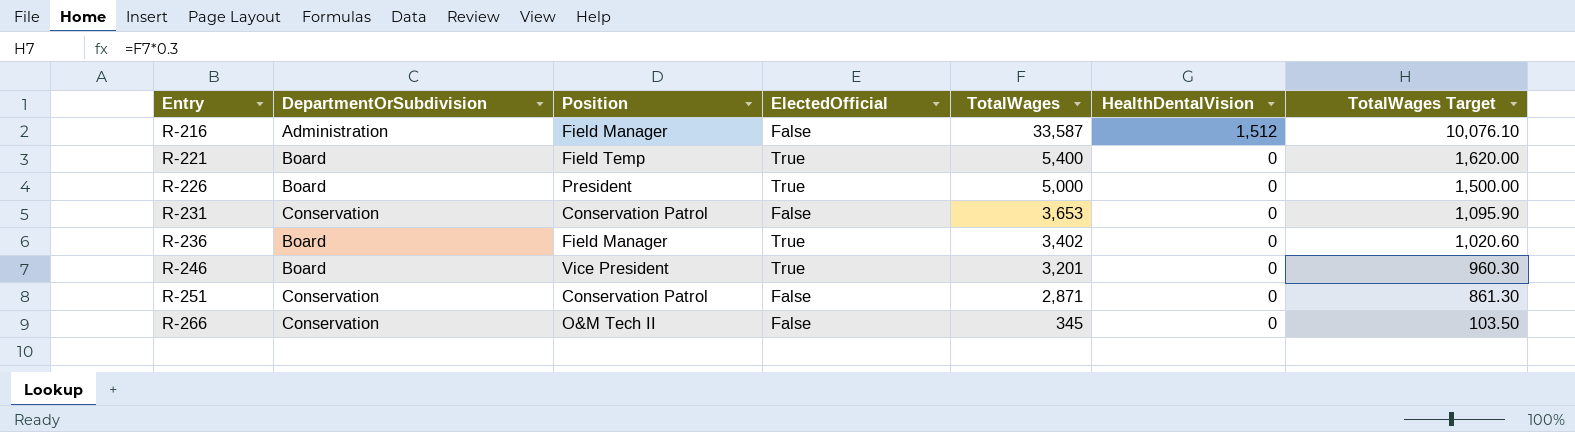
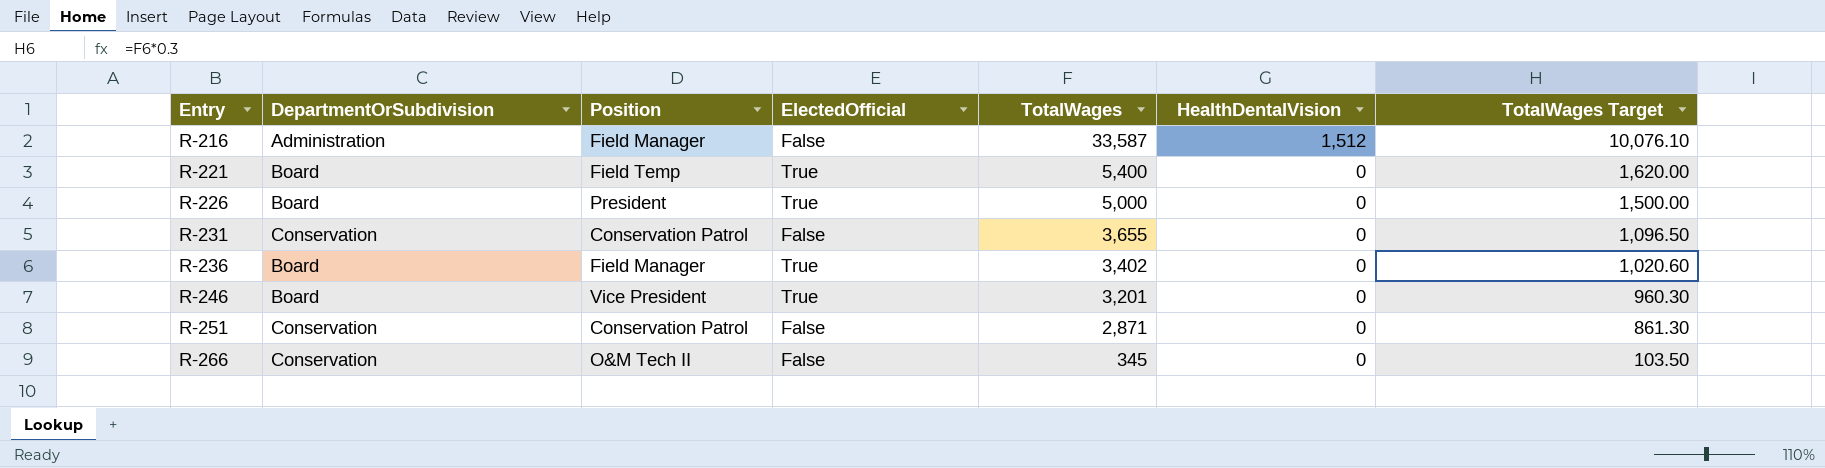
R-231 | TotalWages: 3,653 -> 3,655
R-231 | TotalWages Target: 1,095.90 -> 1,096.50

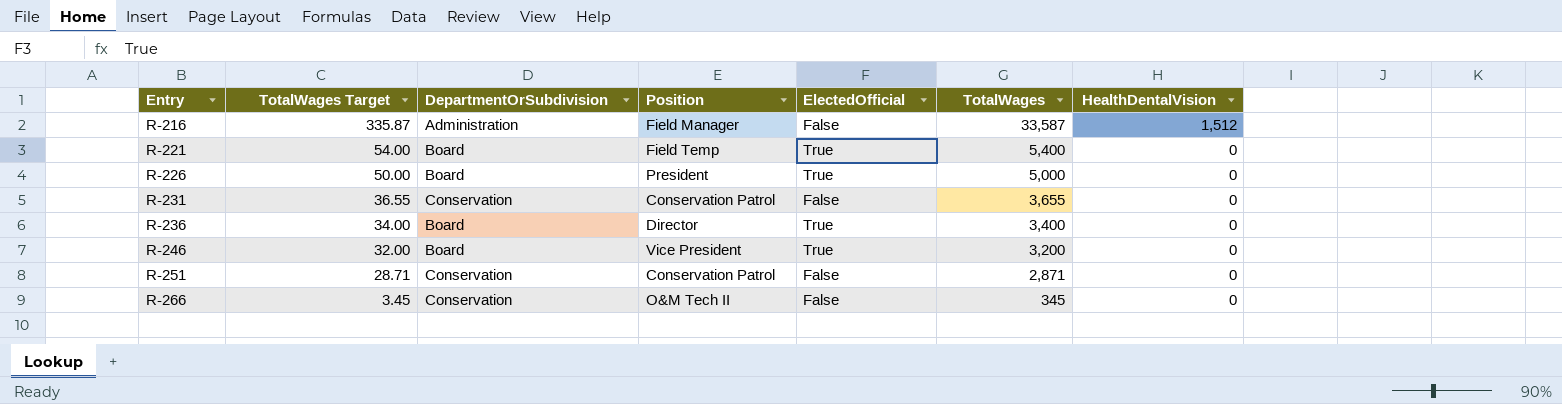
column TotalWages Target | formula: [TotalWages] * 0.3 -> [TotalWages] * 0.01
column TotalWages Target | position: 7 -> 2
R-236 | Position: Field Manager -> Director
R-236 | TotalWages: 3,402 -> 3,400
R-246 | TotalWages: 3,201 -> 3,200

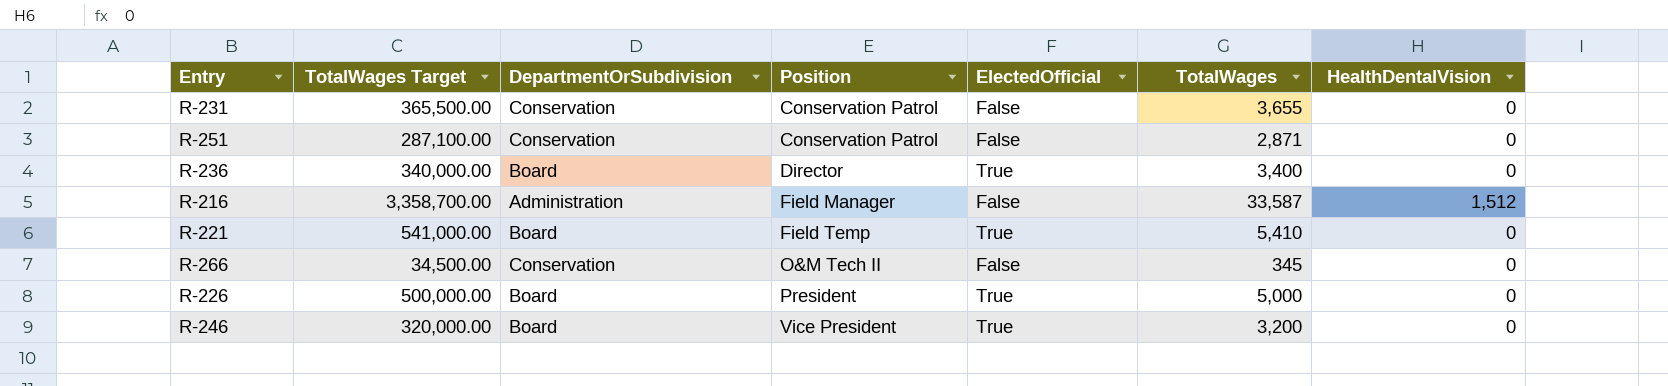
row order: Entry ascending -> Position ascending
column TotalWages Target | formula: [TotalWages] * 0.01 -> [TotalWages] * 100
R-221 | TotalWages: 5,400 -> 5,410

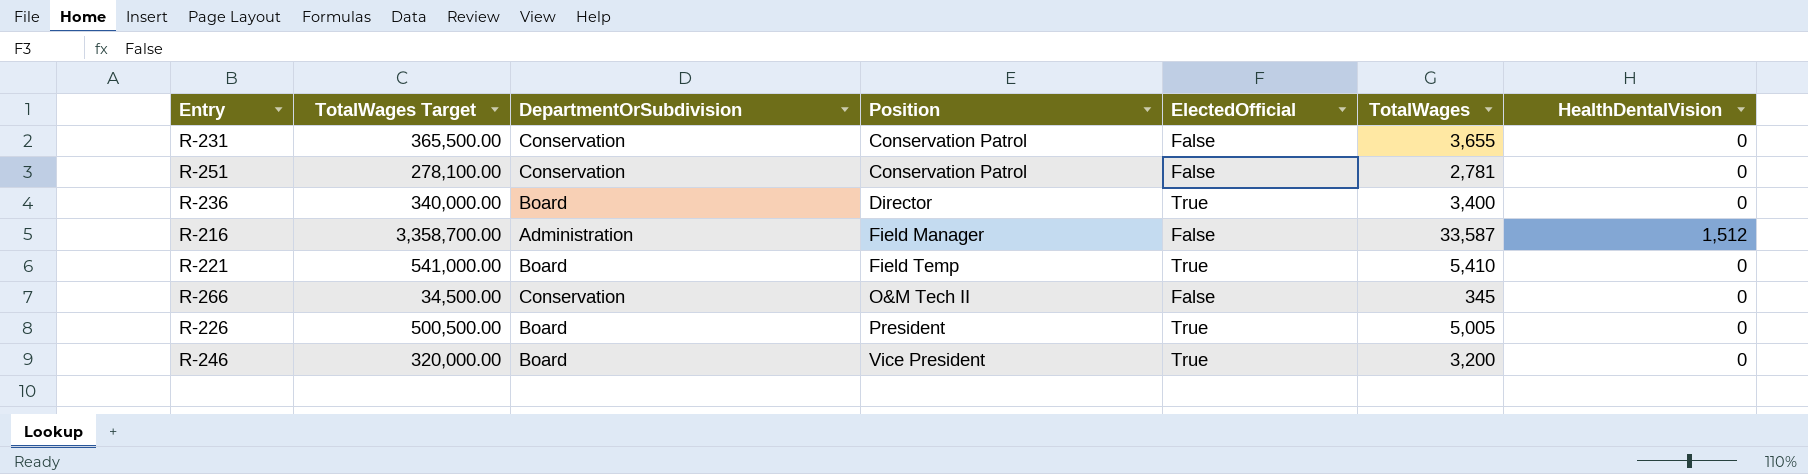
R-251 | TotalWages Target: 287,100.00 -> 278,100.00
R-251 | TotalWages: 2,871 -> 2,781
R-226 | TotalWages Target: 500,000.00 -> 500,500.00
R-226 | TotalWages: 5,000 -> 5,005

